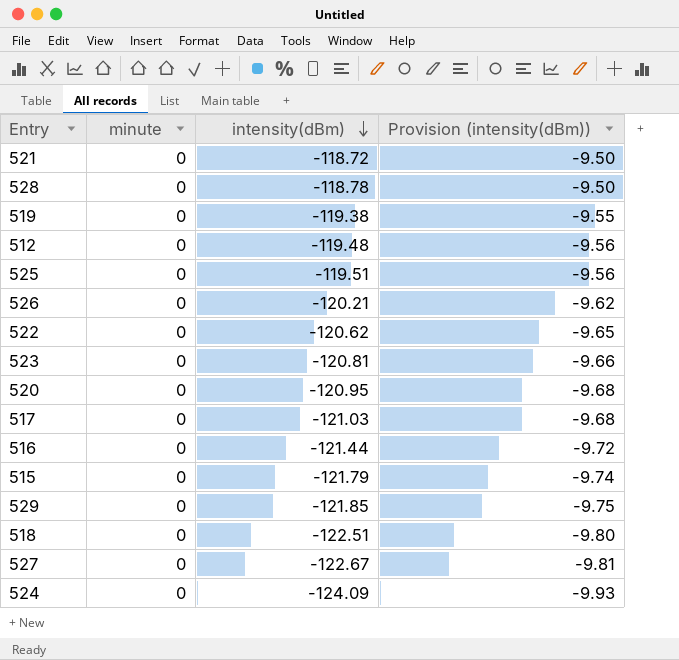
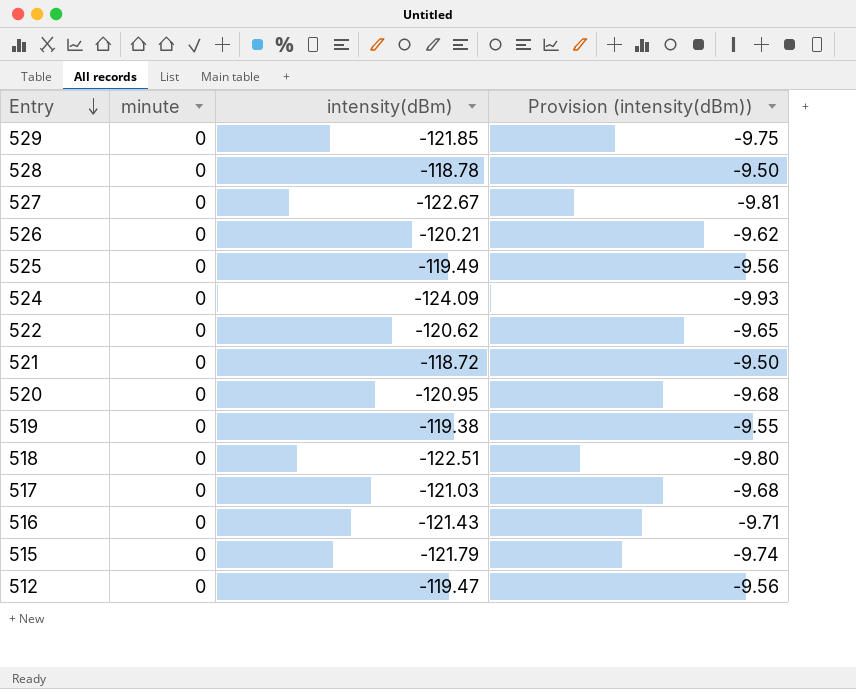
row order: intensity(dBm) descending -> Entry descending
row 523: 0 | -120.81 | -9.66 -> none
525 | intensity(dBm): -119.51 -> -119.49
516 | intensity(dBm): -121.44 -> -121.43
516 | Provision (intensity(dBm)): -9.72 -> -9.71
512 | intensity(dBm): -119.48 -> -119.47

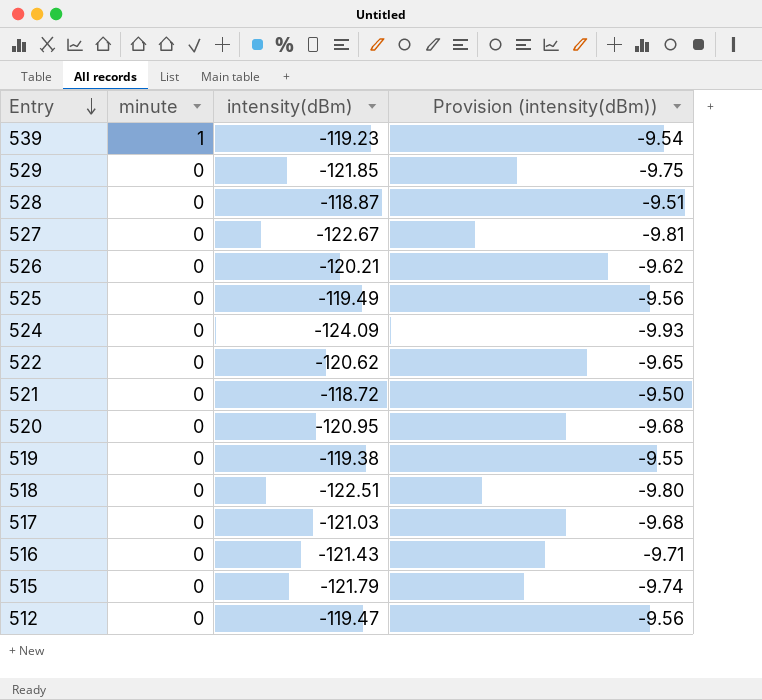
row 539: none -> 1 | -119.23 | -9.54
528 | intensity(dBm): -118.78 -> -118.87
528 | Provision (intensity(dBm)): -9.50 -> -9.51

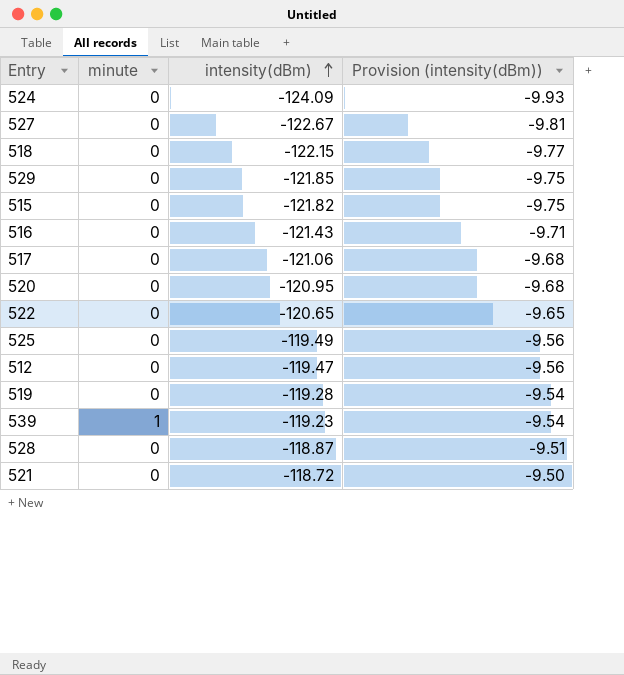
row order: Entry descending -> intensity(dBm) ascending
row 526: 0 | -120.21 | -9.62 -> none
518 | intensity(dBm): -122.51 -> -122.15
518 | Provision (intensity(dBm)): -9.80 -> -9.77
515 | intensity(dBm): -121.79 -> -121.82
515 | Provision (intensity(dBm)): -9.74 -> -9.75
517 | intensity(dBm): -121.03 -> -121.06
522 | intensity(dBm): -120.62 -> -120.65
519 | intensity(dBm): -119.38 -> -119.28
519 | Provision (intensity(dBm)): -9.55 -> -9.54

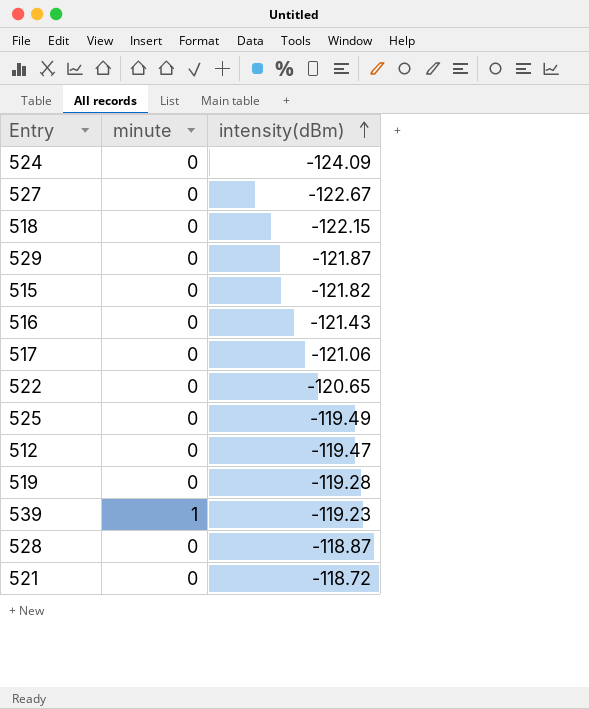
column Provision (intensity(dBm)) | formula: [intensity(dBm)] * 0.08 -> none
row 520: 0 | -120.95 | -9.68 -> none
529 | intensity(dBm): -121.85 -> -121.87

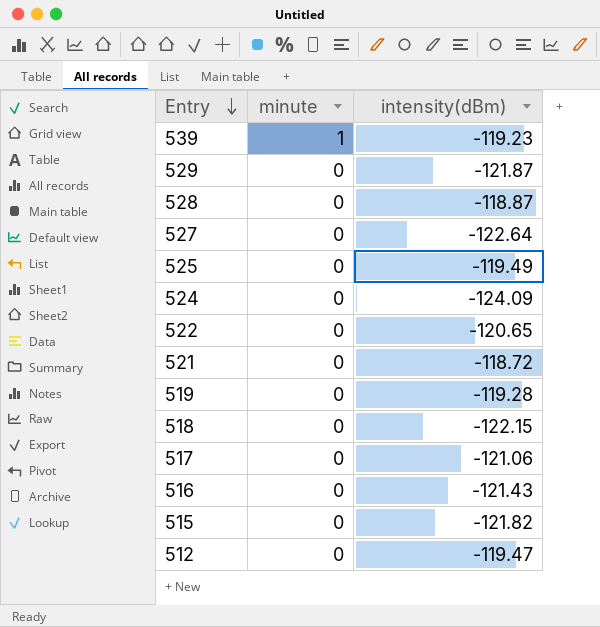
row order: intensity(dBm) ascending -> Entry descending
527 | intensity(dBm): -122.67 -> -122.64

